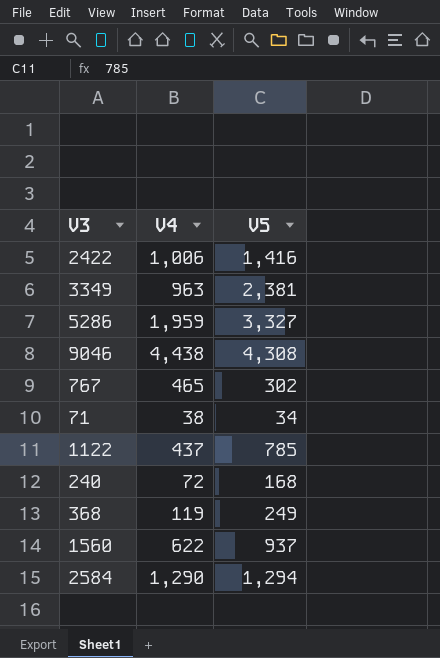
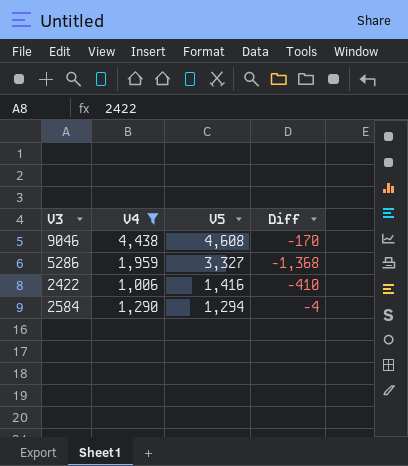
filter: none -> V4 >= 1,006
row order: none -> V5 descending
column Diff | formula: none -> [V4] - [V5]
9046 | V5: 4,308 -> 4,608

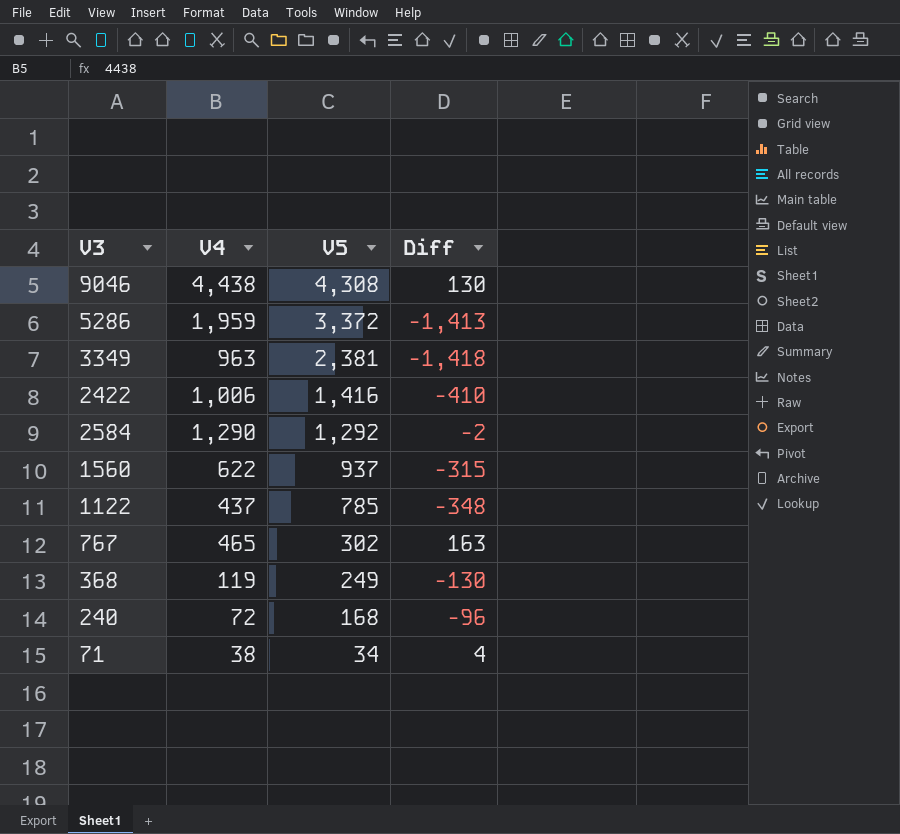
filter: V4 >= 1,006 -> none
9046 | V5: 4,608 -> 4,308
9046 | Diff: -170 -> 130
5286 | V5: 3,327 -> 3,372
5286 | Diff: -1,368 -> -1,413
2584 | V5: 1,294 -> 1,292
2584 | Diff: -4 -> -2

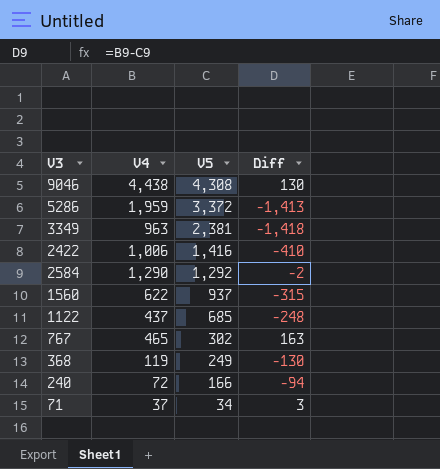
1122 | V5: 785 -> 685
1122 | Diff: -348 -> -248
240 | V5: 168 -> 166
240 | Diff: -96 -> -94
71 | V4: 38 -> 37
71 | Diff: 4 -> 3

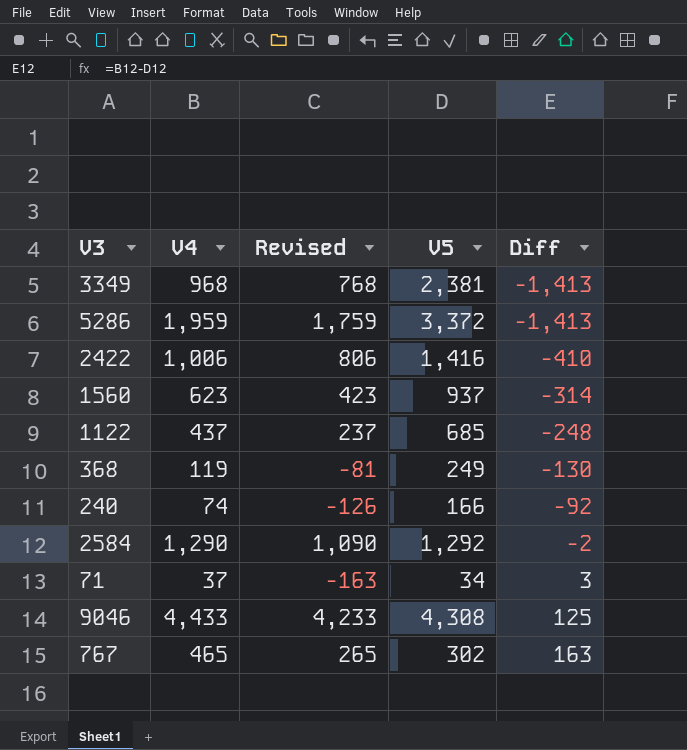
row order: V5 descending -> Diff ascending
column Revised | formula: none -> [V4] - 200
3349 | V4: 963 -> 968
3349 | Diff: -1,418 -> -1,413
1560 | V4: 622 -> 623
1560 | Diff: -315 -> -314
240 | V4: 72 -> 74
240 | Diff: -94 -> -92
9046 | V4: 4,438 -> 4,433
9046 | Diff: 130 -> 125

